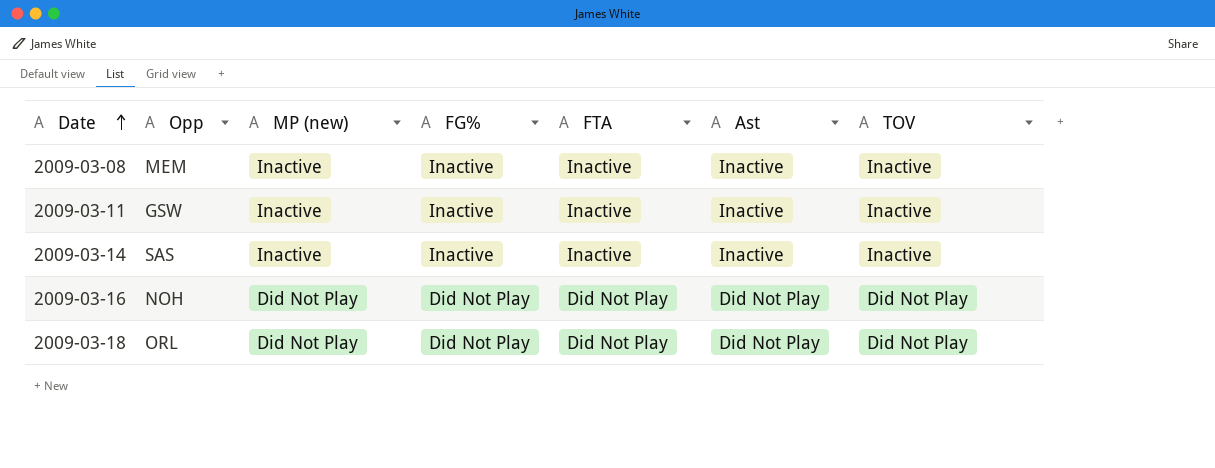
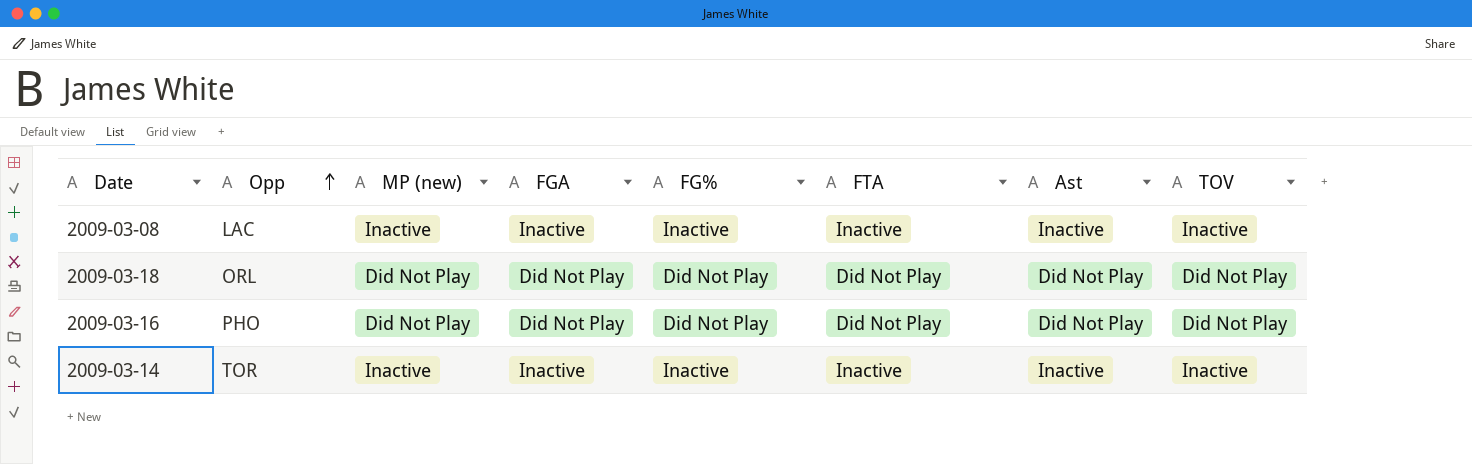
row order: Date ascending -> Opp ascending
column FGA | position: none -> 4
row 2009-03-11: GSW | Inactive | Inactive | Inactive | Inactive | Inactive -> none
2009-03-08 | Opp: MEM -> LAC
2009-03-16 | Opp: NOH -> PHO
2009-03-14 | Opp: SAS -> TOR

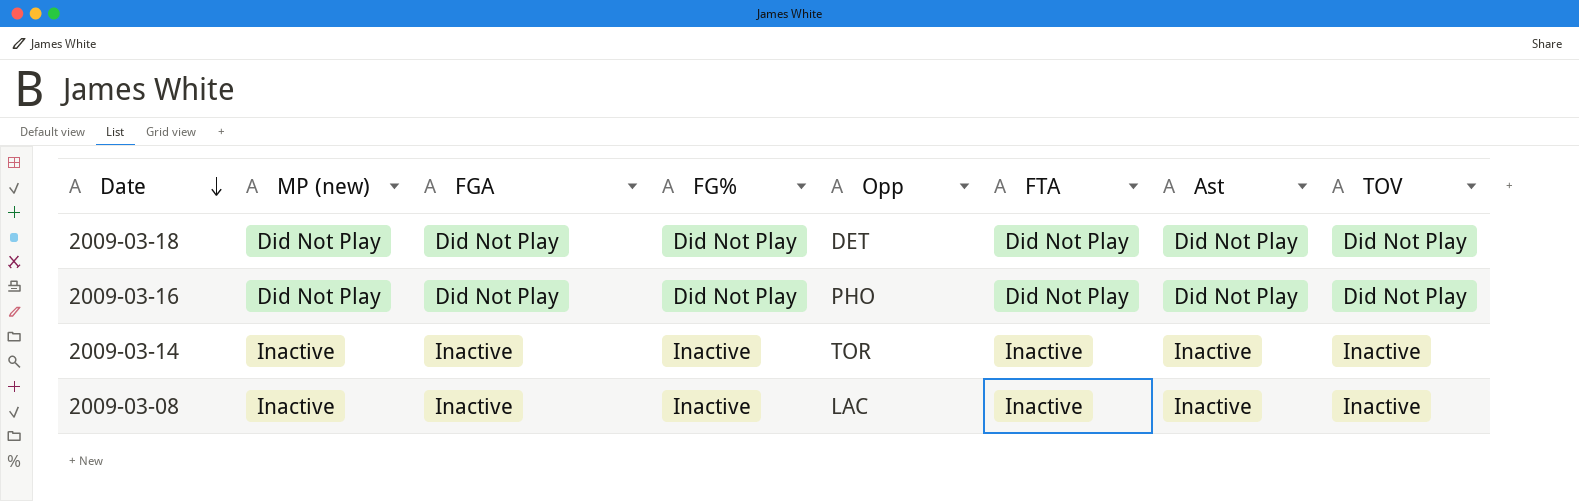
row order: Opp ascending -> Date descending
column Opp | position: 2 -> 5
2009-03-18 | Opp: ORL -> DET

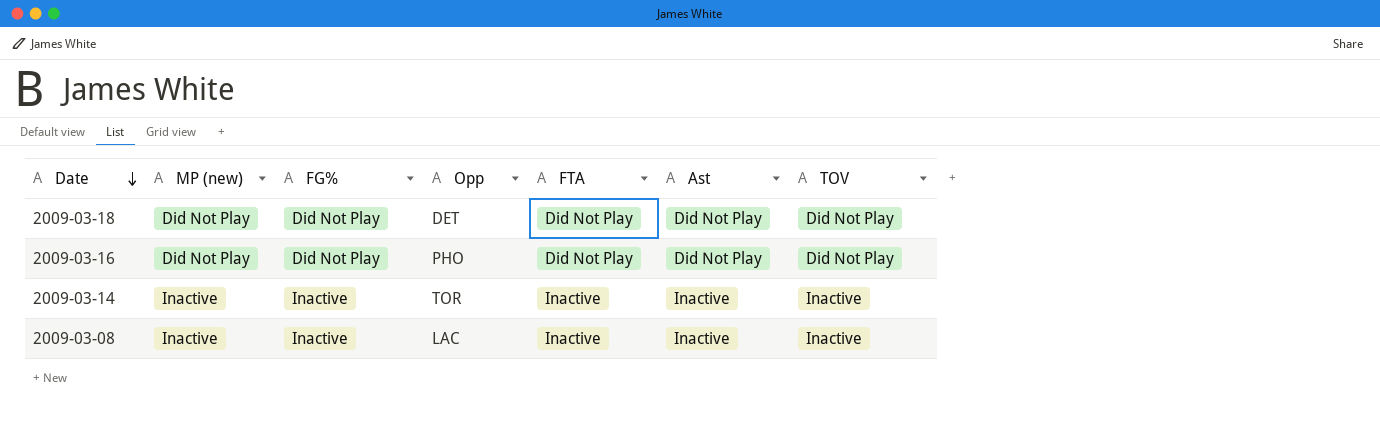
column FGA | position: 3 -> none

